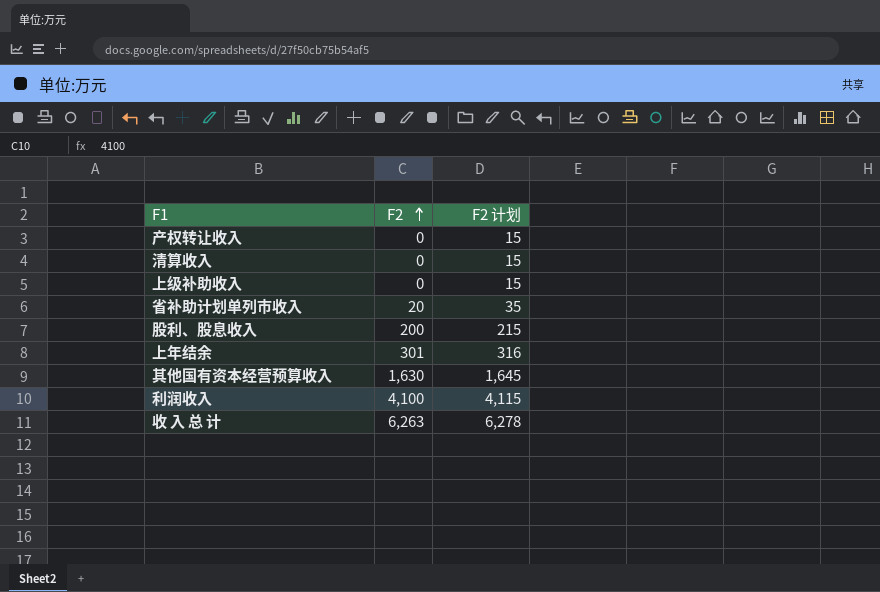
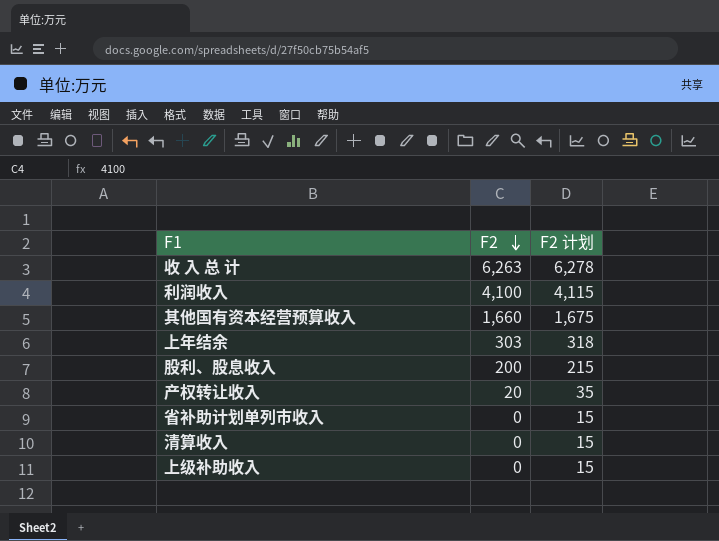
row order: F2 ascending -> F2 descending
其他国有资本经营预算收入 | F2: 1,630 -> 1,660
其他国有资本经营预算收入 | F2 计划: 1,645 -> 1,675
上年结余 | F2: 301 -> 303
上年结余 | F2 计划: 316 -> 318
产权转让收入 | F2: 0 -> 20
产权转让收入 | F2 计划: 15 -> 35
省补助计划单列市收入 | F2: 20 -> 0
省补助计划单列市收入 | F2 计划: 35 -> 15

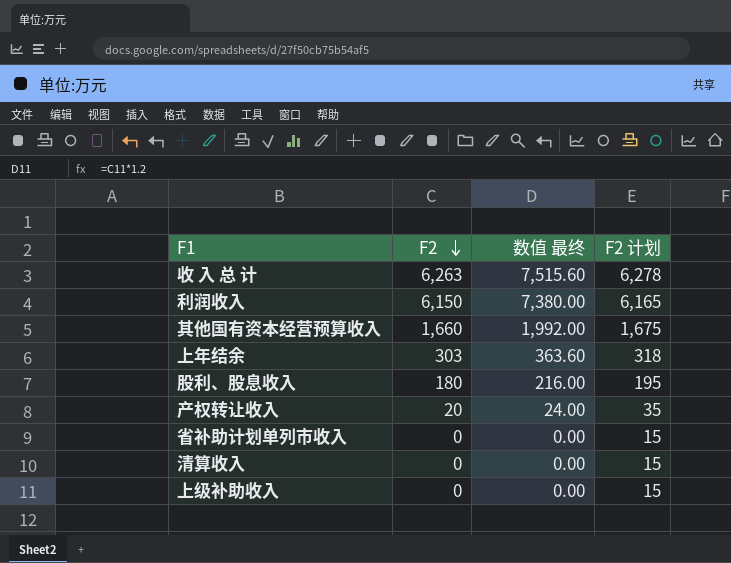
column 数值 最终 | formula: none -> [F2] * 1.2
利润收入 | F2: 4,100 -> 6,150
利润收入 | F2 计划: 4,115 -> 6,165
股利、股息收入 | F2: 200 -> 180
股利、股息收入 | F2 计划: 215 -> 195

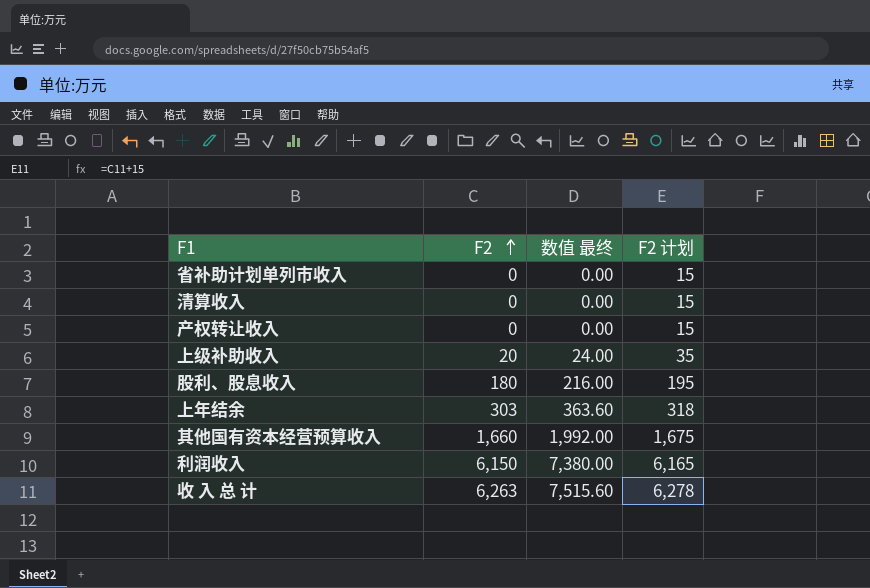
row order: F2 descending -> F2 ascending
产权转让收入 | F2: 20 -> 0
产权转让收入 | 数值 最终: 24.00 -> 0.00
产权转让收入 | F2 计划: 35 -> 15
上级补助收入 | F2: 0 -> 20
上级补助收入 | 数值 最终: 0.00 -> 24.00
上级补助收入 | F2 计划: 15 -> 35

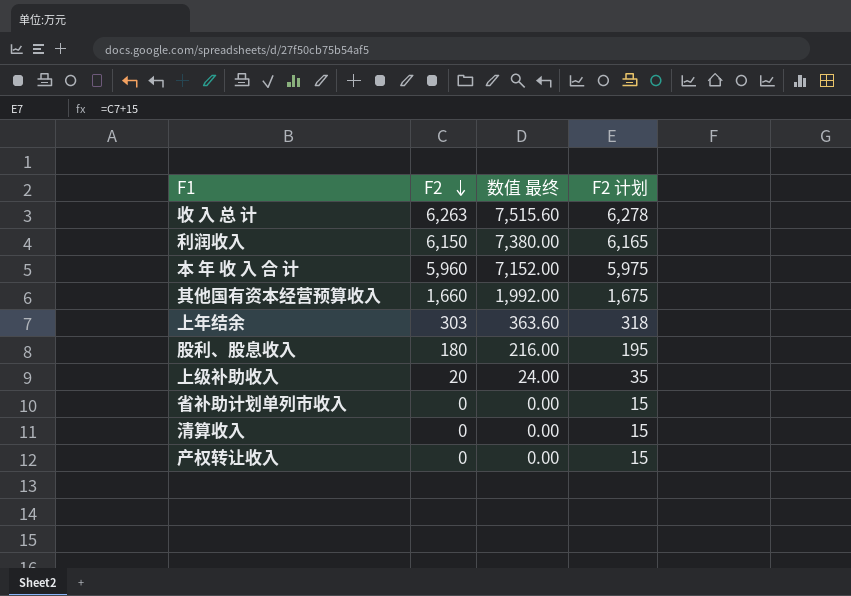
row order: F2 ascending -> F2 descending
row 本 年 收 入 合 计: none -> 5,960 | 7,152.00 | 5,975

